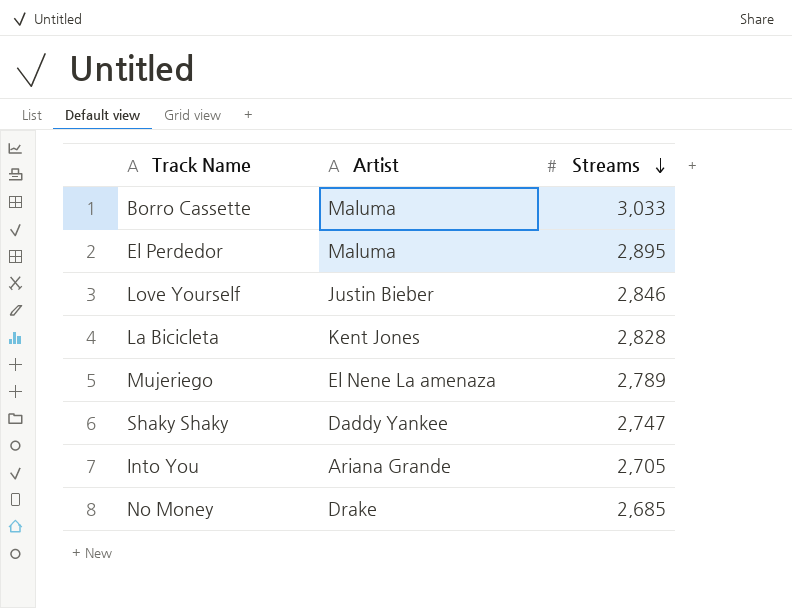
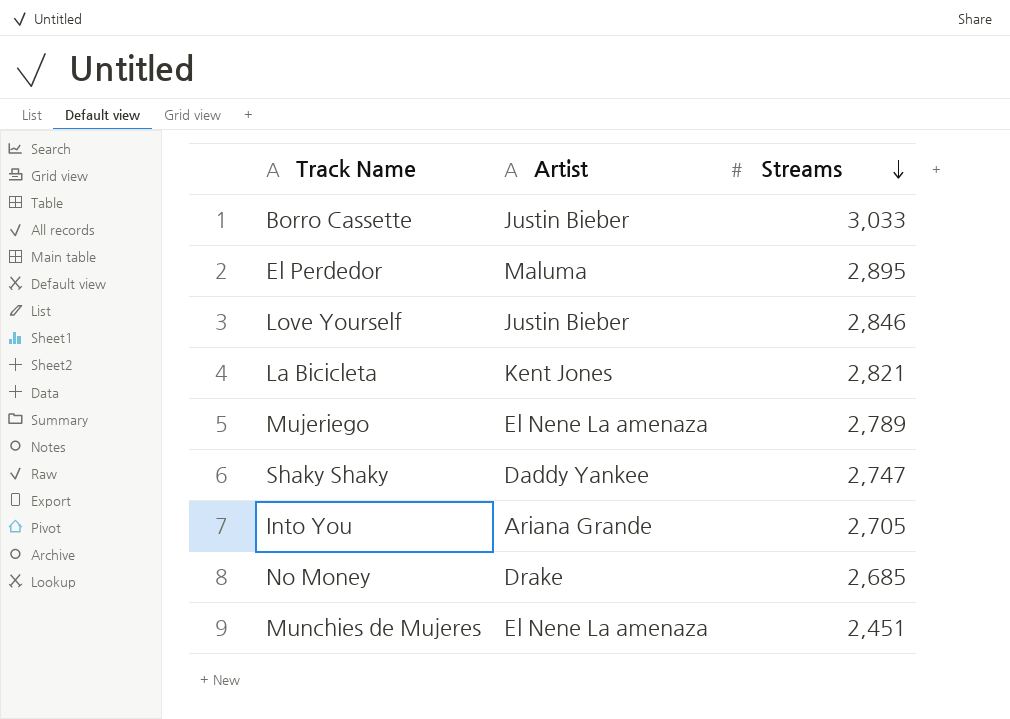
Borro Cassette | Artist: Maluma -> Justin Bieber
La Bicicleta | Streams: 2,828 -> 2,821
row Munchies de Mujeres: none -> El Nene La amenaza | 2,451

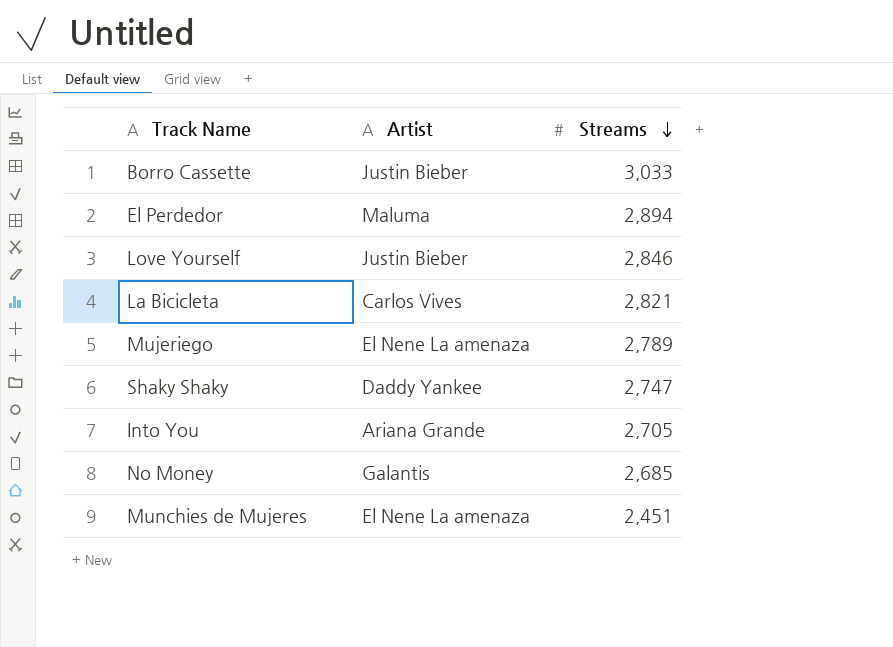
El Perdedor | Streams: 2,895 -> 2,894
La Bicicleta | Artist: Kent Jones -> Carlos Vives
No Money | Artist: Drake -> Galantis

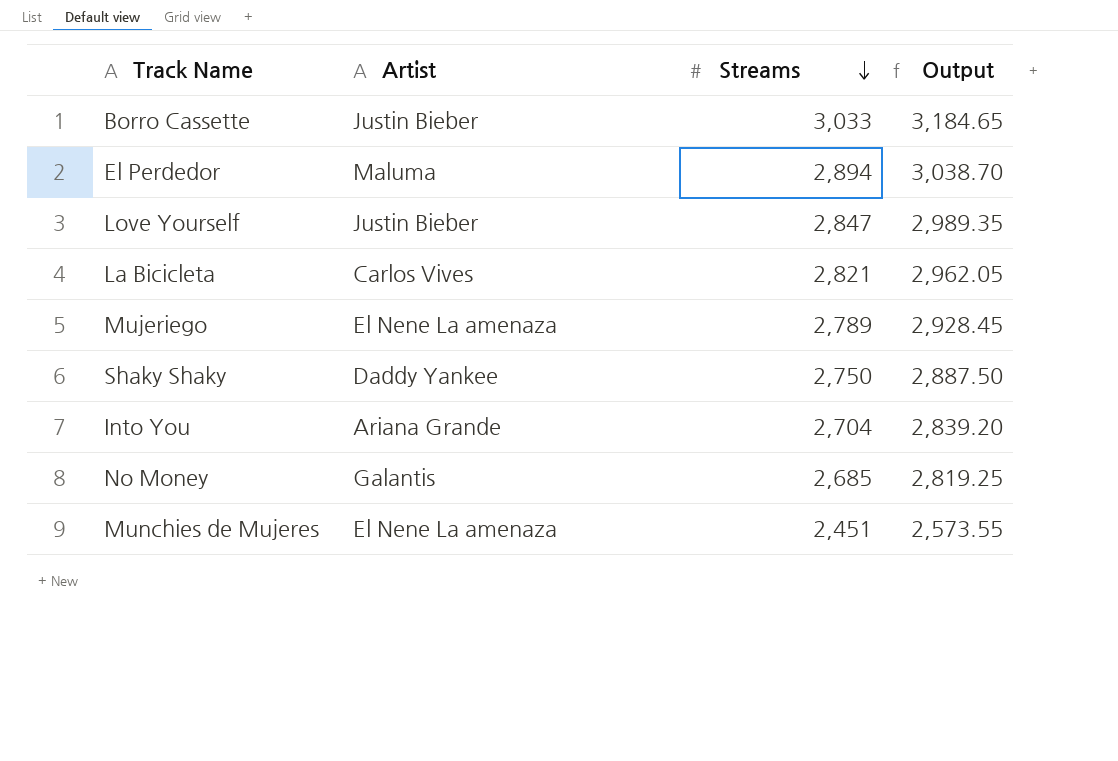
column Output | formula: none -> [Streams] * 1.05
Love Yourself | Streams: 2,846 -> 2,847
Shaky Shaky | Streams: 2,747 -> 2,750
Into You | Streams: 2,705 -> 2,704

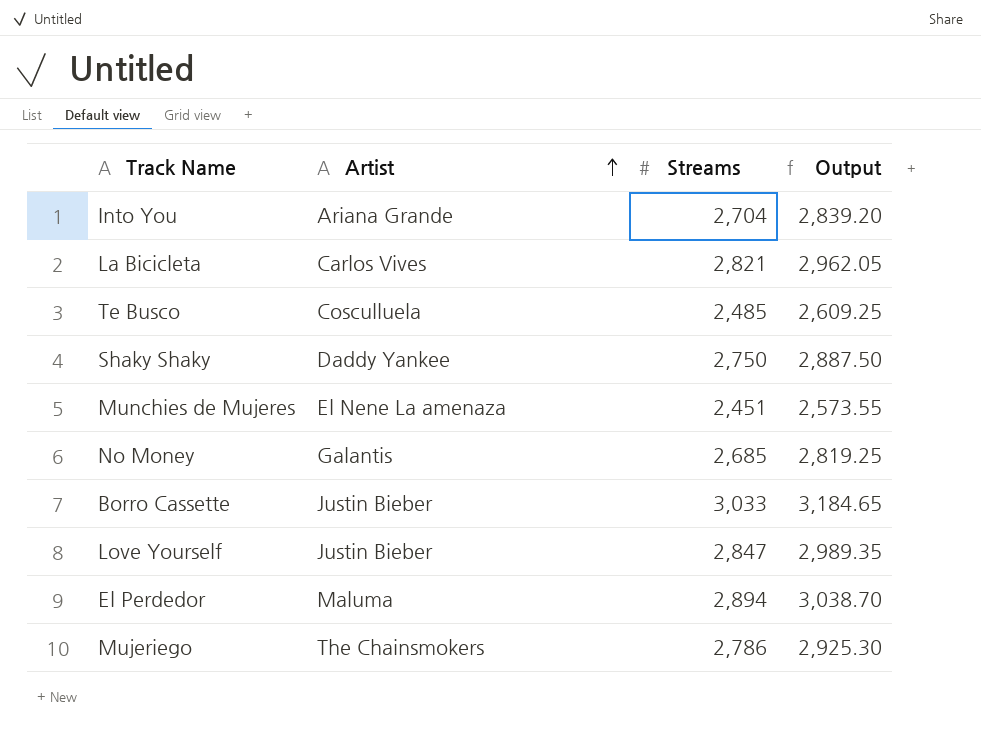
row order: Streams descending -> Artist ascending
row Te Busco: none -> Cosculluela | 2,485 | 2,609.25
Mujeriego | Artist: El Nene La amenaza -> The Chainsmokers
Mujeriego | Streams: 2,789 -> 2,786
Mujeriego | Output: 2,928.45 -> 2,925.30

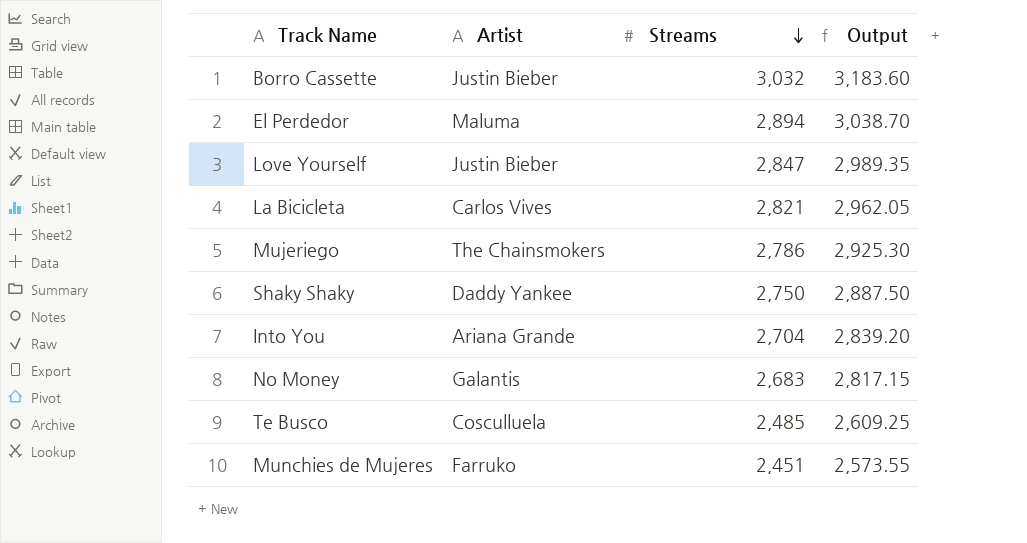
row order: Artist ascending -> Streams descending
Borro Cassette | Streams: 3,033 -> 3,032
Borro Cassette | Output: 3,184.65 -> 3,183.60
No Money | Streams: 2,685 -> 2,683
No Money | Output: 2,819.25 -> 2,817.15
Munchies de Mujeres | Artist: El Nene La amenaza -> Farruko

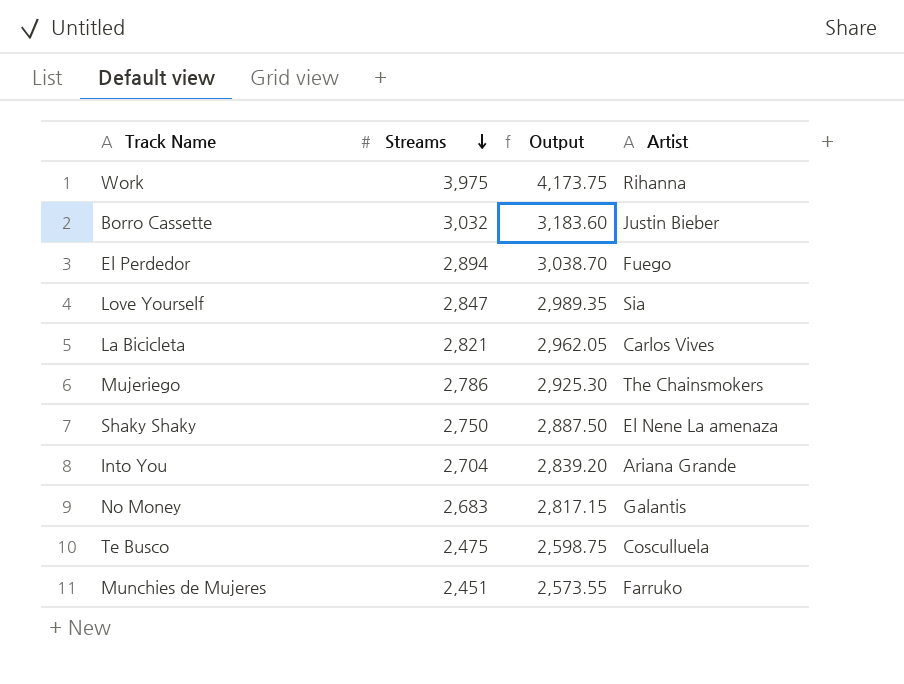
column Artist | position: 2 -> 4
row Work: none -> 3,975 | 4,173.75 | Rihanna
El Perdedor | Artist: Maluma -> Fuego
Love Yourself | Artist: Justin Bieber -> Sia
Shaky Shaky | Artist: Daddy Yankee -> El Nene La amenaza
Te Busco | Streams: 2,485 -> 2,475
Te Busco | Output: 2,609.25 -> 2,598.75

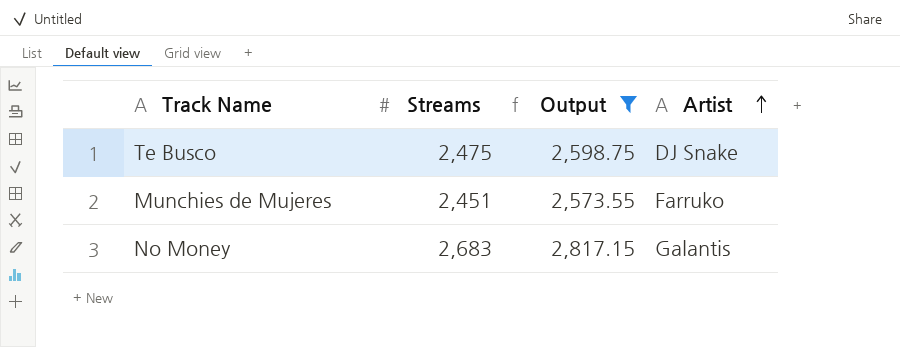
filter: none -> Output <= 2,817.15
row order: Streams descending -> Artist ascending
Te Busco | Artist: Cosculluela -> DJ Snake

